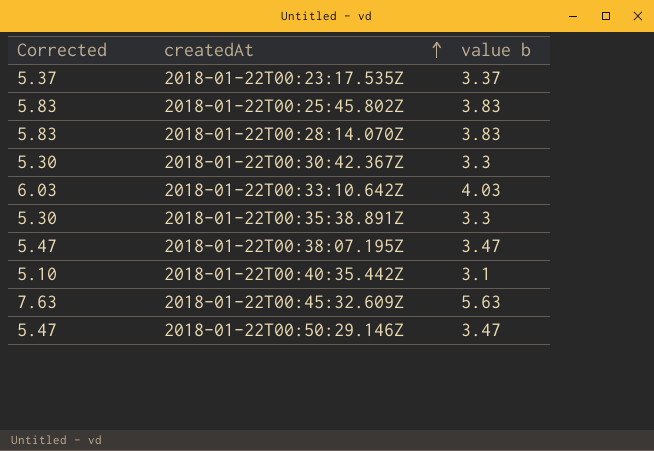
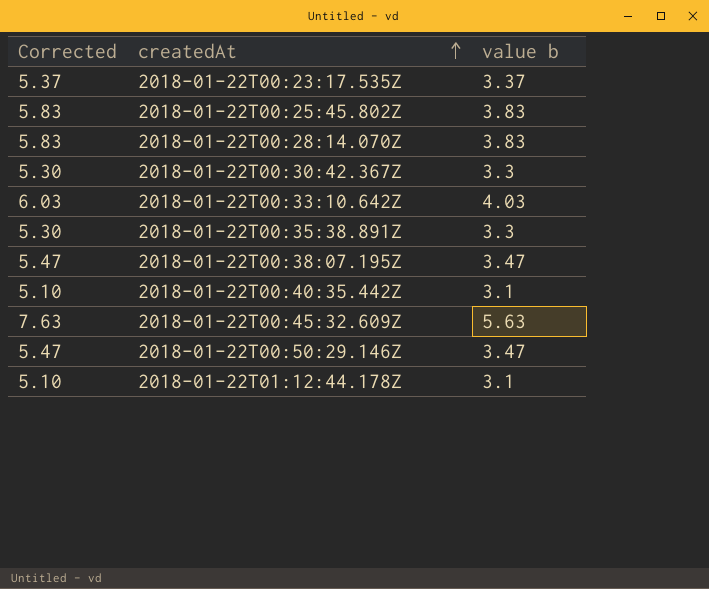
row 2018-01-22T01:12:44.178Z: none -> 5.10 | 3.1

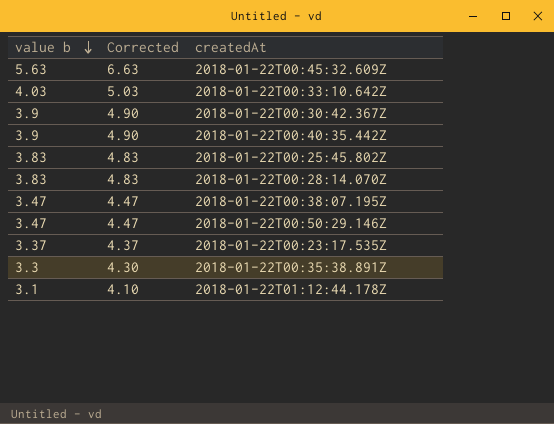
row order: createdAt ascending -> value b descending
column value b | position: 3 -> 1
column Corrected | formula: [value b] + 2 -> [value b] + 1
2018-01-22T00:30:42.367Z | value b: 3.3 -> 3.9
2018-01-22T00:40:35.442Z | value b: 3.1 -> 3.9

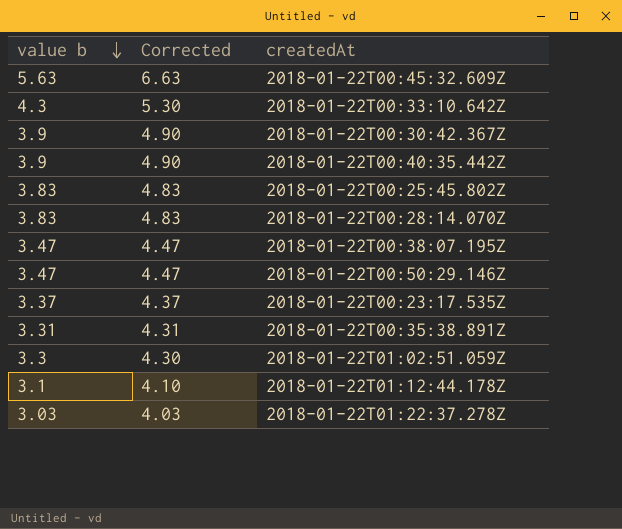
2018-01-22T00:33:10.642Z | value b: 4.03 -> 4.3
2018-01-22T00:33:10.642Z | Corrected: 5.03 -> 5.30
2018-01-22T00:35:38.891Z | value b: 3.3 -> 3.31
2018-01-22T00:35:38.891Z | Corrected: 4.30 -> 4.31
row 2018-01-22T01:02:51.059Z: none -> 3.3 | 4.30
row 2018-01-22T01:22:37.278Z: none -> 3.03 | 4.03

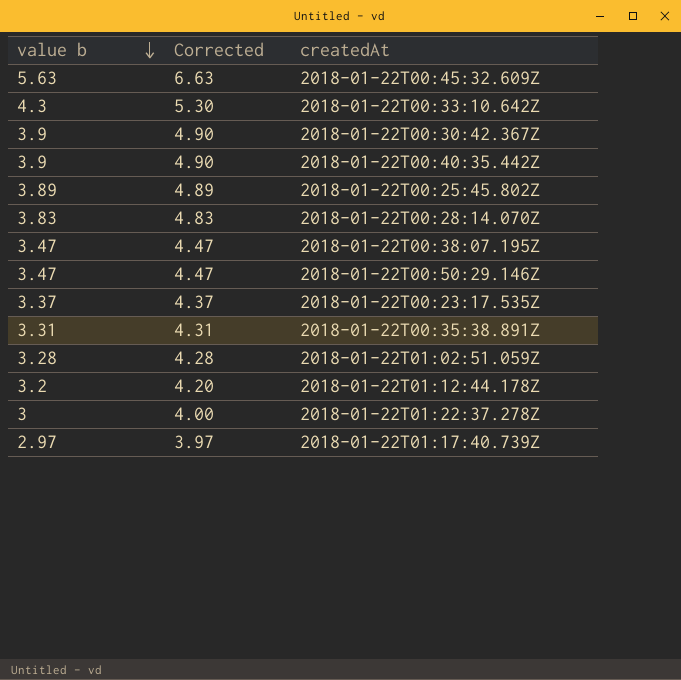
2018-01-22T00:25:45.802Z | value b: 3.83 -> 3.89
2018-01-22T00:25:45.802Z | Corrected: 4.83 -> 4.89
2018-01-22T01:02:51.059Z | value b: 3.3 -> 3.28
2018-01-22T01:02:51.059Z | Corrected: 4.30 -> 4.28
2018-01-22T01:12:44.178Z | value b: 3.1 -> 3.2
2018-01-22T01:12:44.178Z | Corrected: 4.10 -> 4.20
2018-01-22T01:22:37.278Z | value b: 3.03 -> 3
2018-01-22T01:22:37.278Z | Corrected: 4.03 -> 4.00
row 2018-01-22T01:17:40.739Z: none -> 2.97 | 3.97

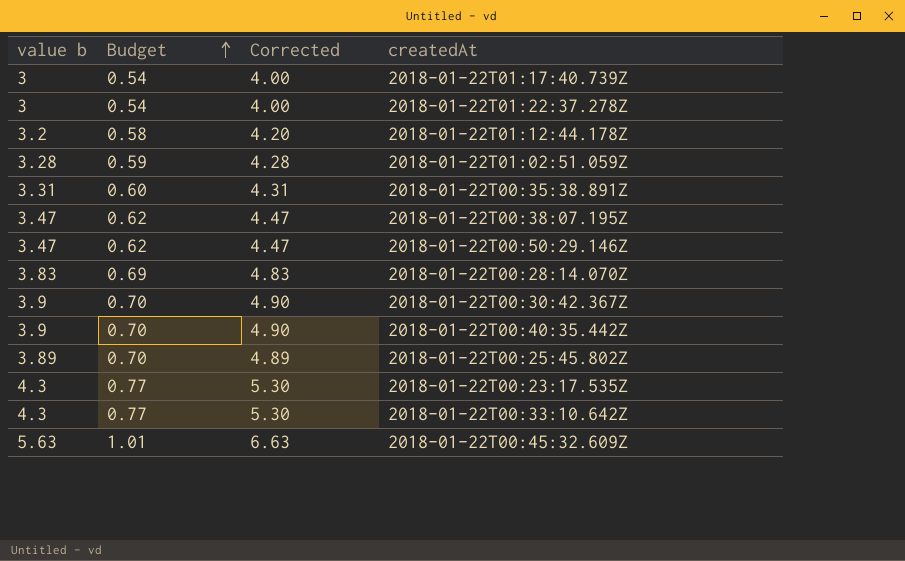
row order: value b descending -> Budget ascending
column Budget | formula: none -> [value b] * 0.18
2018-01-22T01:17:40.739Z | value b: 2.97 -> 3
2018-01-22T01:17:40.739Z | Corrected: 3.97 -> 4.00
2018-01-22T00:23:17.535Z | value b: 3.37 -> 4.3
2018-01-22T00:23:17.535Z | Corrected: 4.37 -> 5.30

